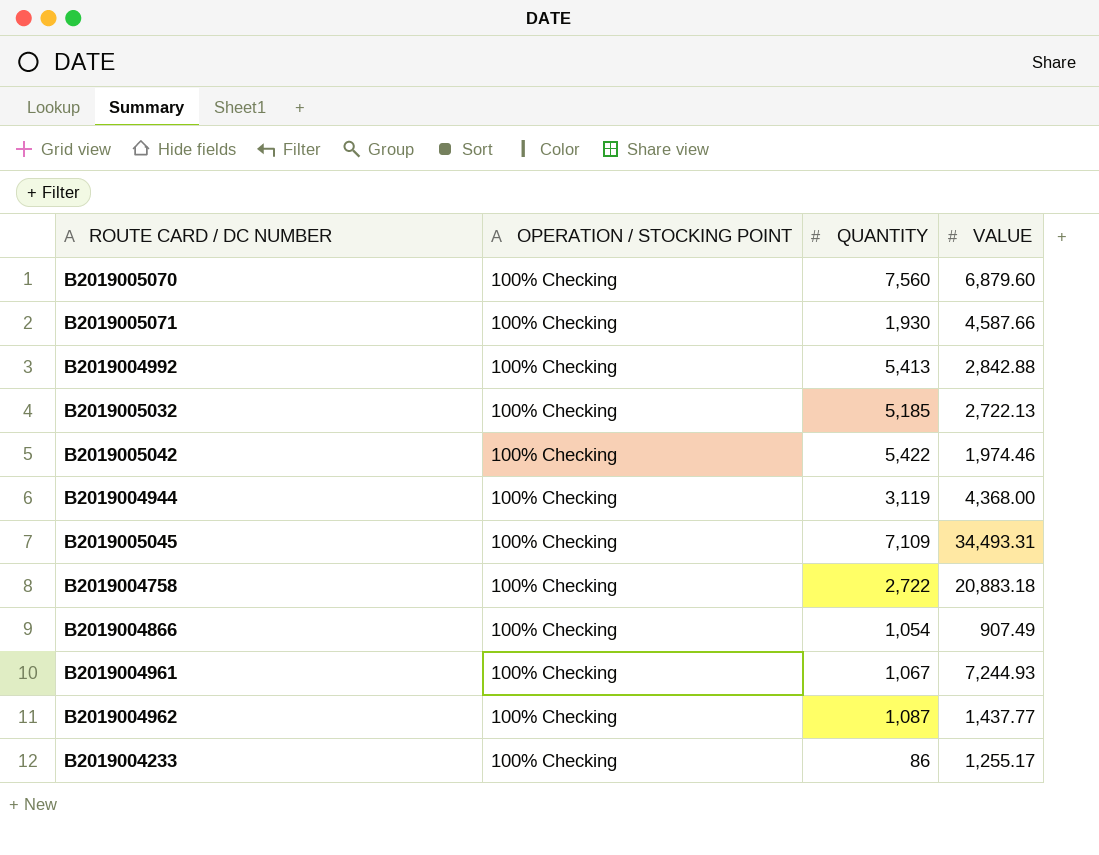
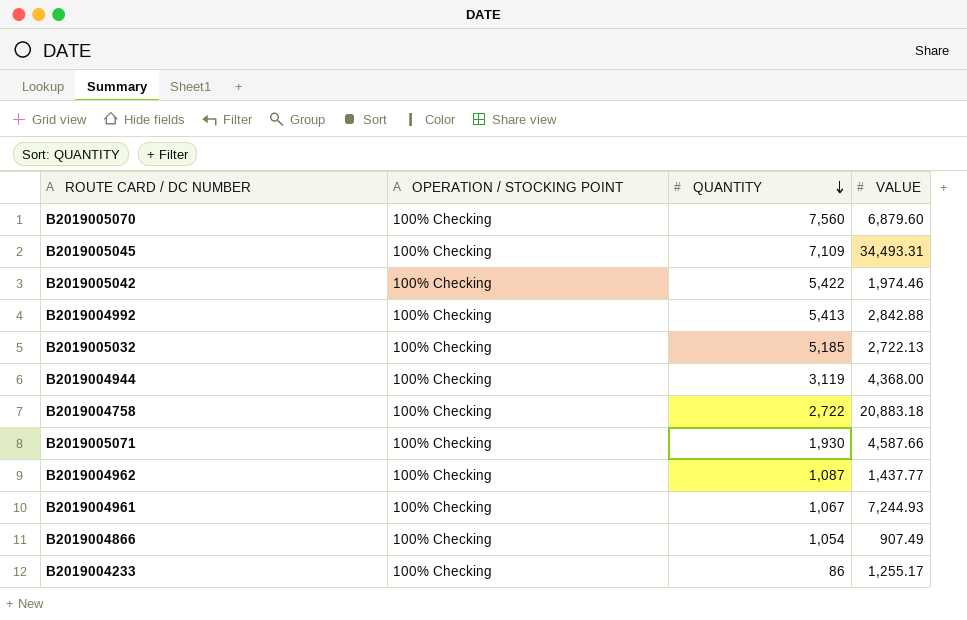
row order: none -> QUANTITY descending

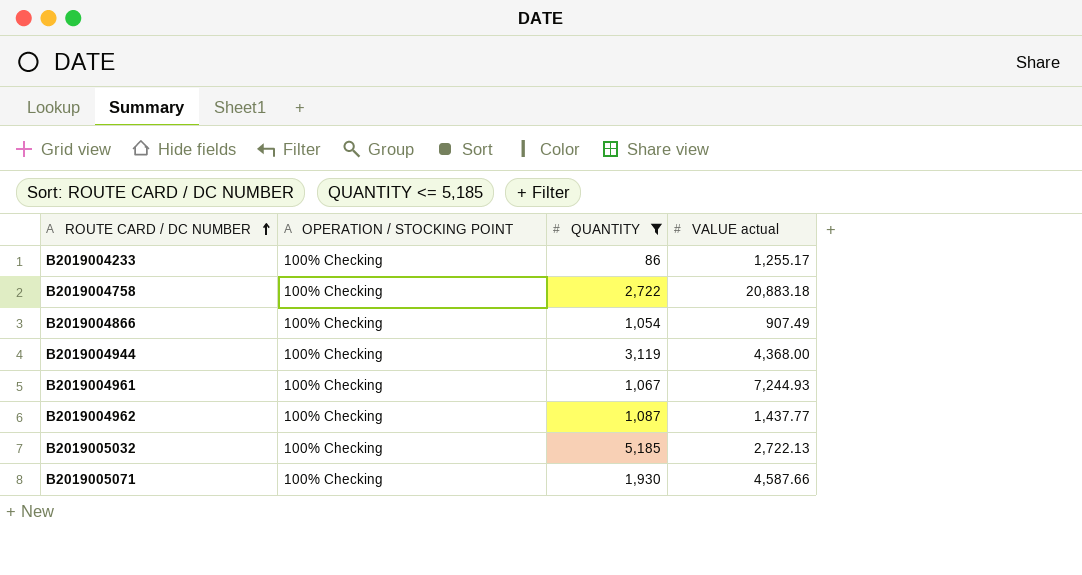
filter: none -> QUANTITY <= 5,185
row order: QUANTITY descending -> ROUTE CARD / DC NUMBER ascending
column name: VALUE -> VALUE actual

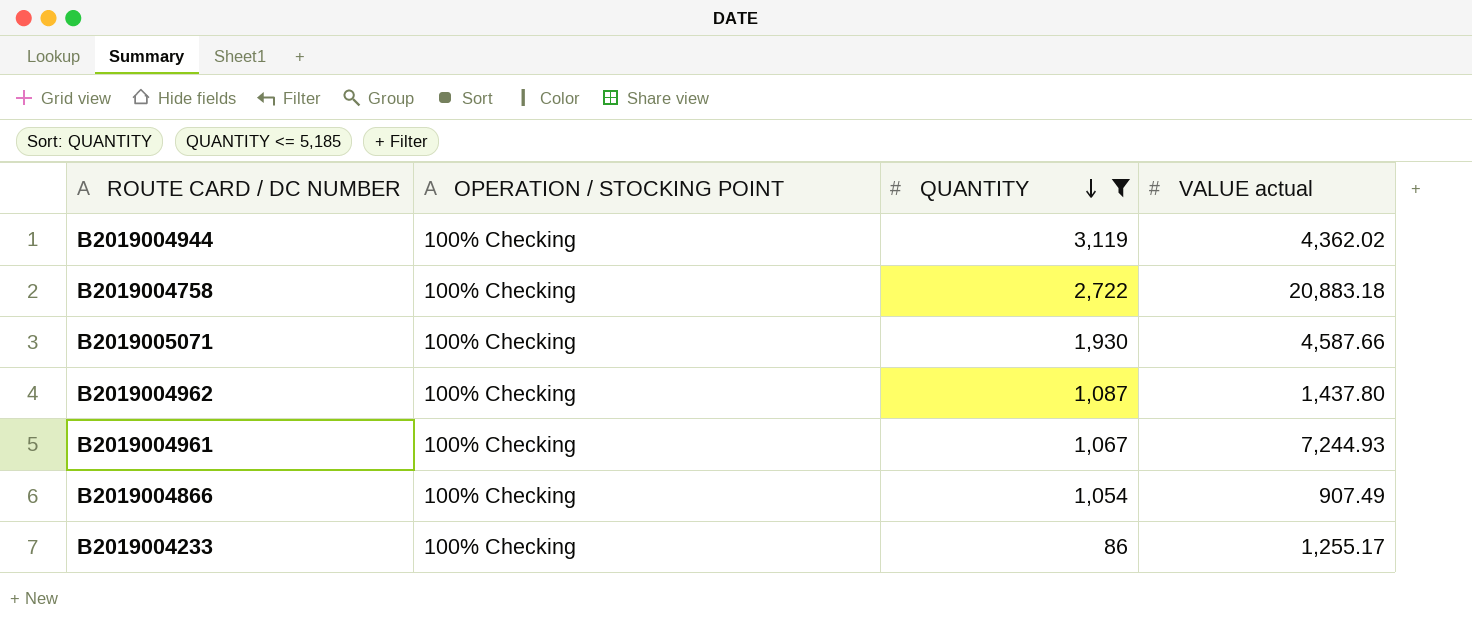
row order: ROUTE CARD / DC NUMBER ascending -> QUANTITY descending
row B2019005032: 100% Checking | 5,185 | 2,722.13 -> none
B2019004944 | VALUE actual: 4,368.00 -> 4,362.02
B2019004962 | VALUE actual: 1,437.77 -> 1,437.80

